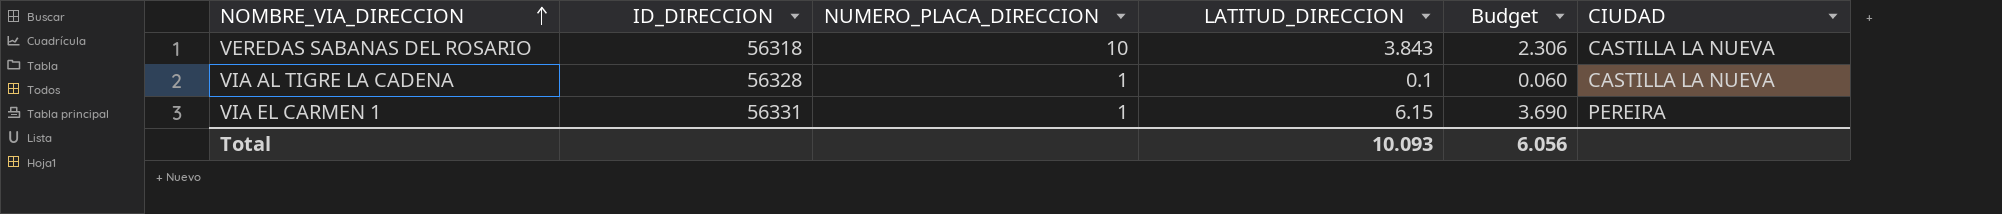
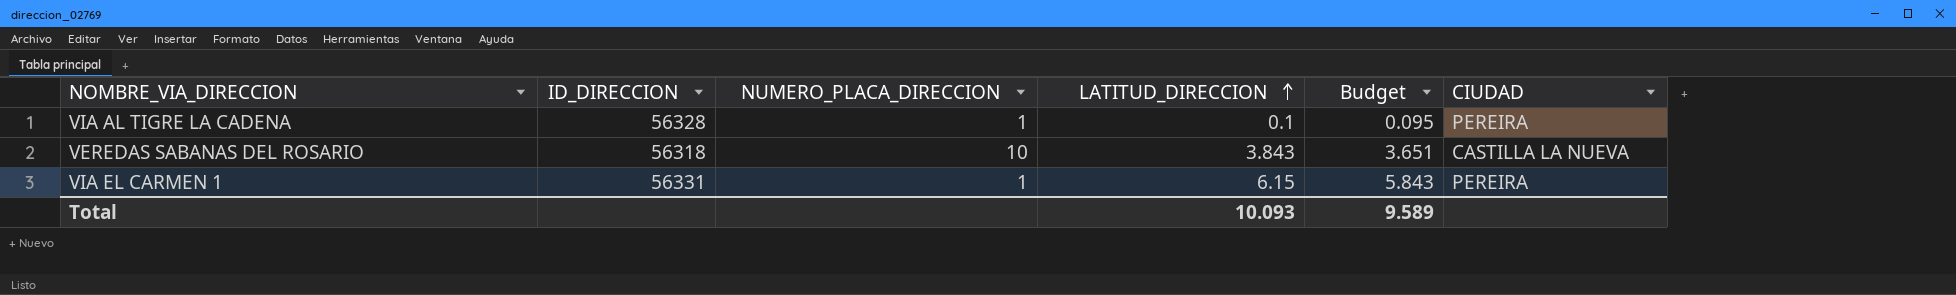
row order: NOMBRE_VIA_DIRECCION ascending -> LATITUD_DIRECCION ascending
column Budget | formula: [LATITUD_DIRECCION] * 0.6 -> [LATITUD_DIRECCION] * 0.95
VIA AL TIGRE LA CADENA | CIUDAD: CASTILLA LA NUEVA -> PEREIRA
Total | Budget: 6.056 -> 9.589

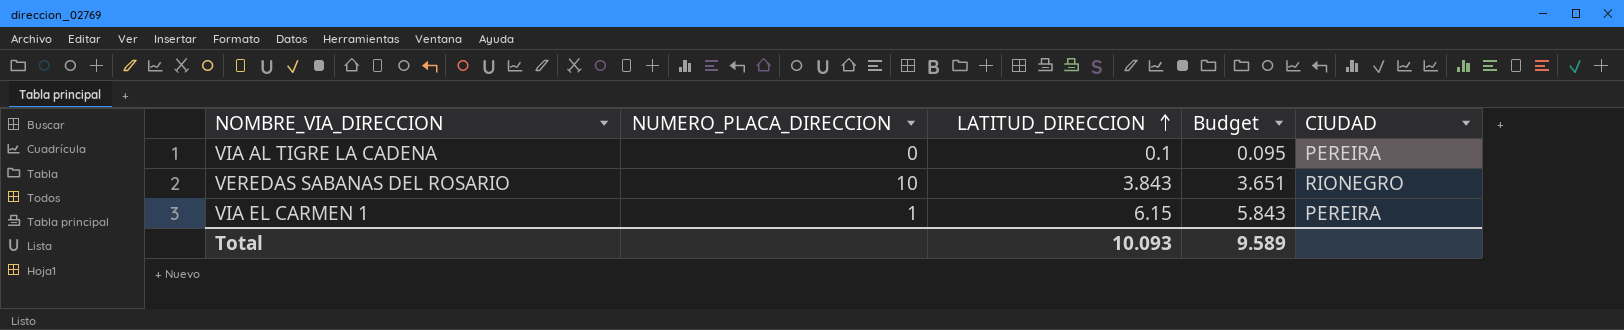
column ID_DIRECCION | position: 2 -> none
VIA AL TIGRE LA CADENA | NUMERO_PLACA_DIRECCION: 1 -> 0
VEREDAS SABANAS DEL ROSARIO | CIUDAD: CASTILLA LA NUEVA -> RIONEGRO

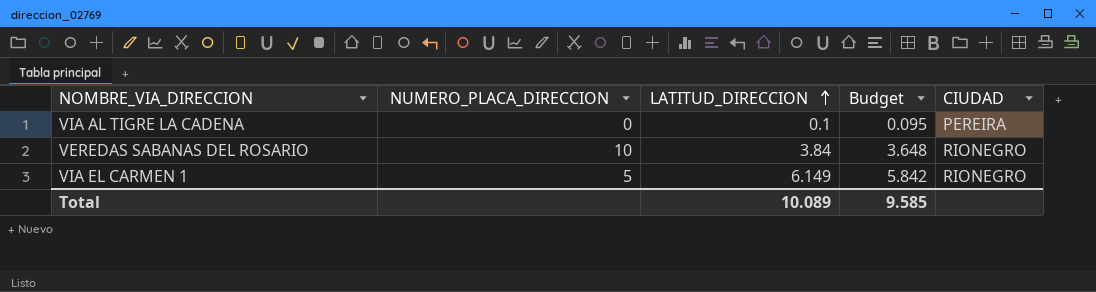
VEREDAS SABANAS DEL ROSARIO | LATITUD_DIRECCION: 3.843 -> 3.84
VEREDAS SABANAS DEL ROSARIO | Budget: 3.651 -> 3.648
VIA EL CARMEN 1 | NUMERO_PLACA_DIRECCION: 1 -> 5
VIA EL CARMEN 1 | LATITUD_DIRECCION: 6.15 -> 6.149
VIA EL CARMEN 1 | Budget: 5.843 -> 5.842
VIA EL CARMEN 1 | CIUDAD: PEREIRA -> RIONEGRO
Total | LATITUD_DIRECCION: 10.093 -> 10.089
Total | Budget: 9.589 -> 9.585

